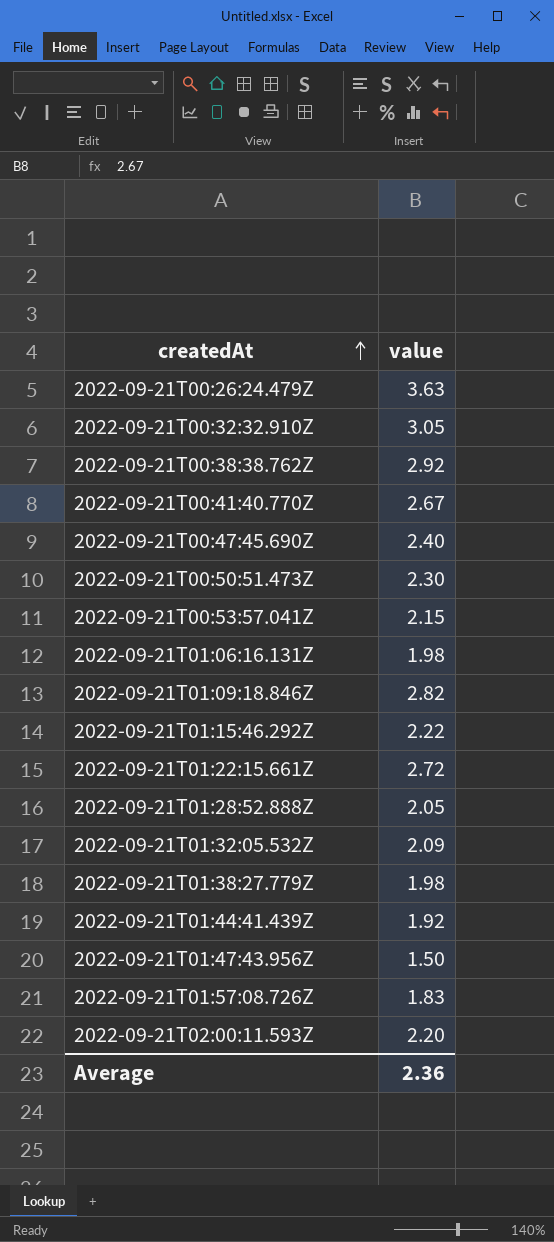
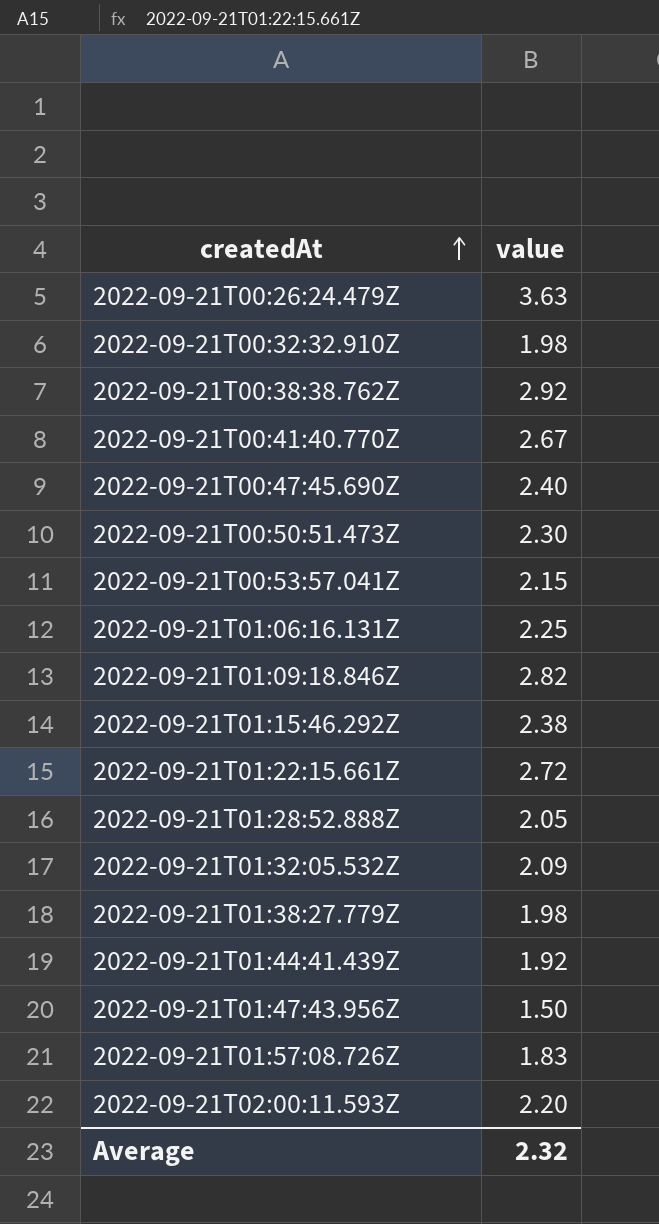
2022-09-21T00:32:32.910Z | value: 3.05 -> 1.98
2022-09-21T01:06:16.131Z | value: 1.98 -> 2.25
2022-09-21T01:15:46.292Z | value: 2.22 -> 2.38
Average | value: 2.36 -> 2.32

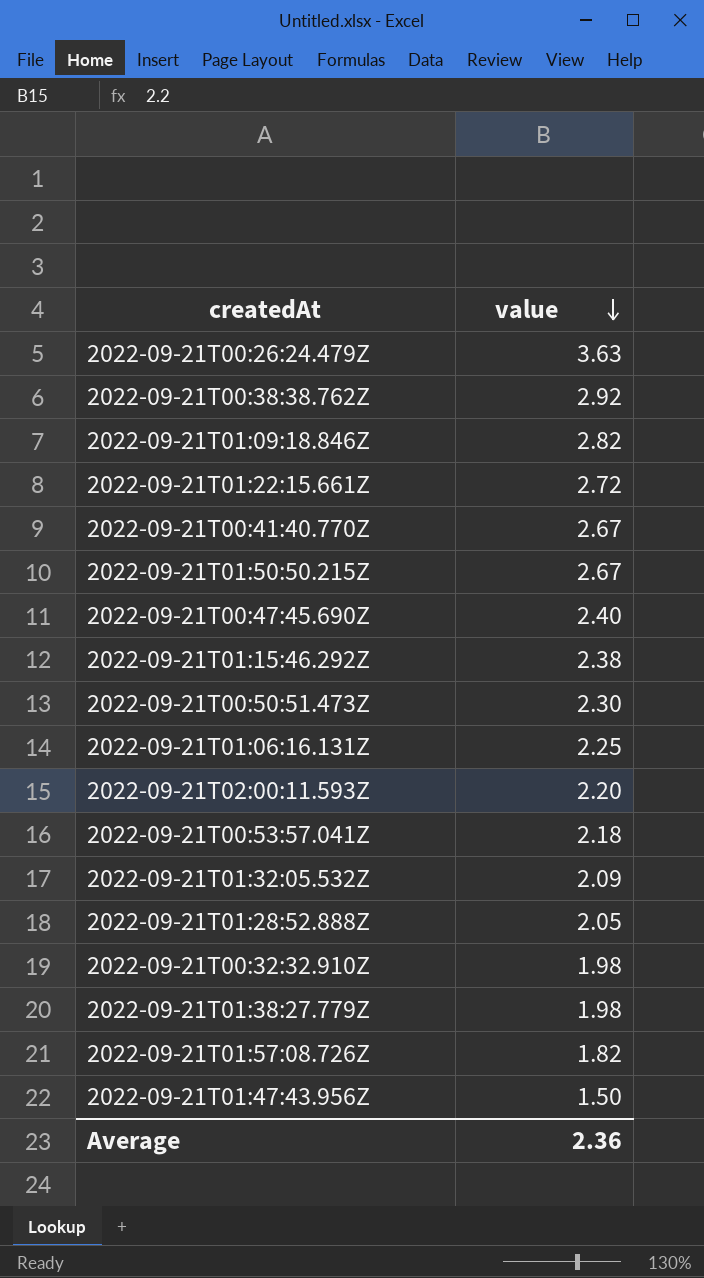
row order: createdAt ascending -> value descending
row 2022-09-21T01:44:41.439Z: 1.92 -> none
row 2022-09-21T01:50:50.215Z: none -> 2.67
2022-09-21T00:53:57.041Z | value: 2.15 -> 2.18
2022-09-21T01:57:08.726Z | value: 1.83 -> 1.82
Average | value: 2.32 -> 2.36

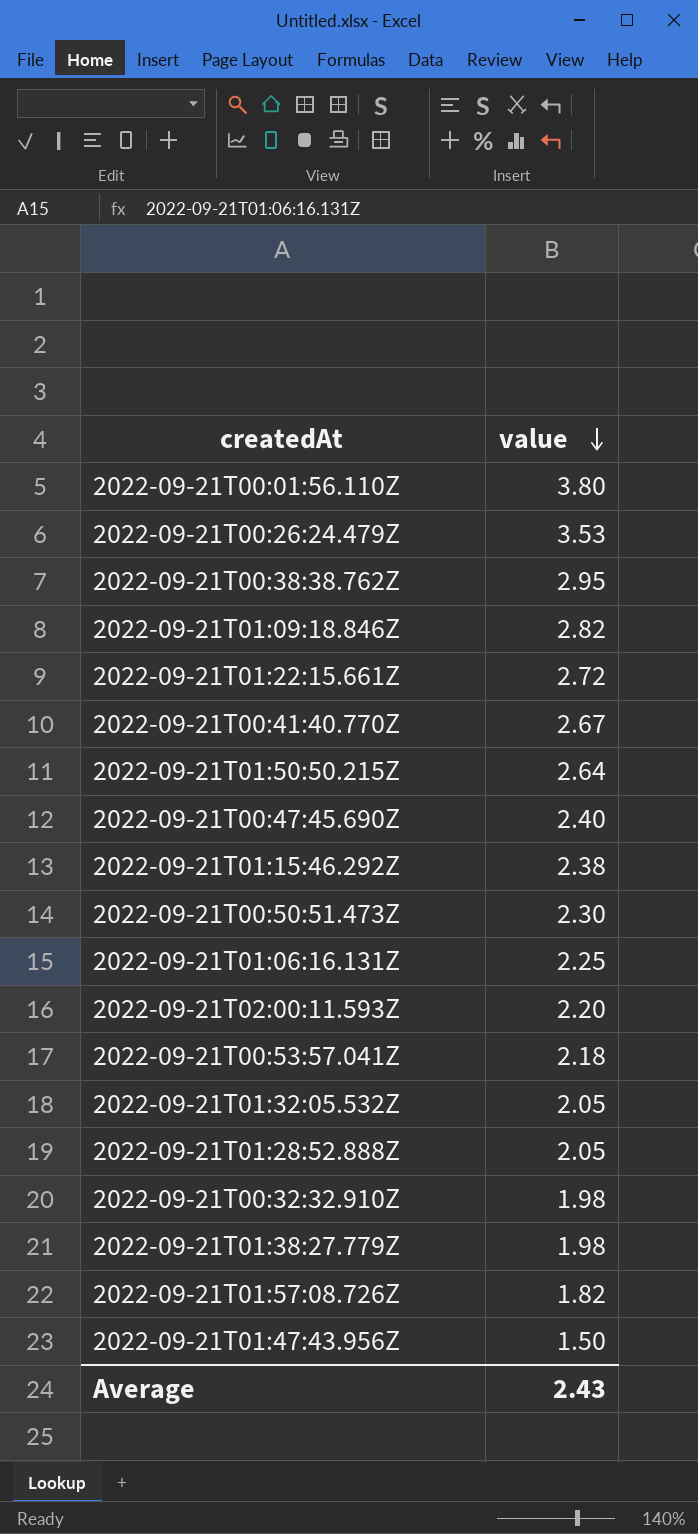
row 2022-09-21T00:01:56.110Z: none -> 3.80
2022-09-21T00:26:24.479Z | value: 3.63 -> 3.53
2022-09-21T00:38:38.762Z | value: 2.92 -> 2.95
2022-09-21T01:50:50.215Z | value: 2.67 -> 2.64
2022-09-21T01:32:05.532Z | value: 2.09 -> 2.05
Average | value: 2.36 -> 2.43

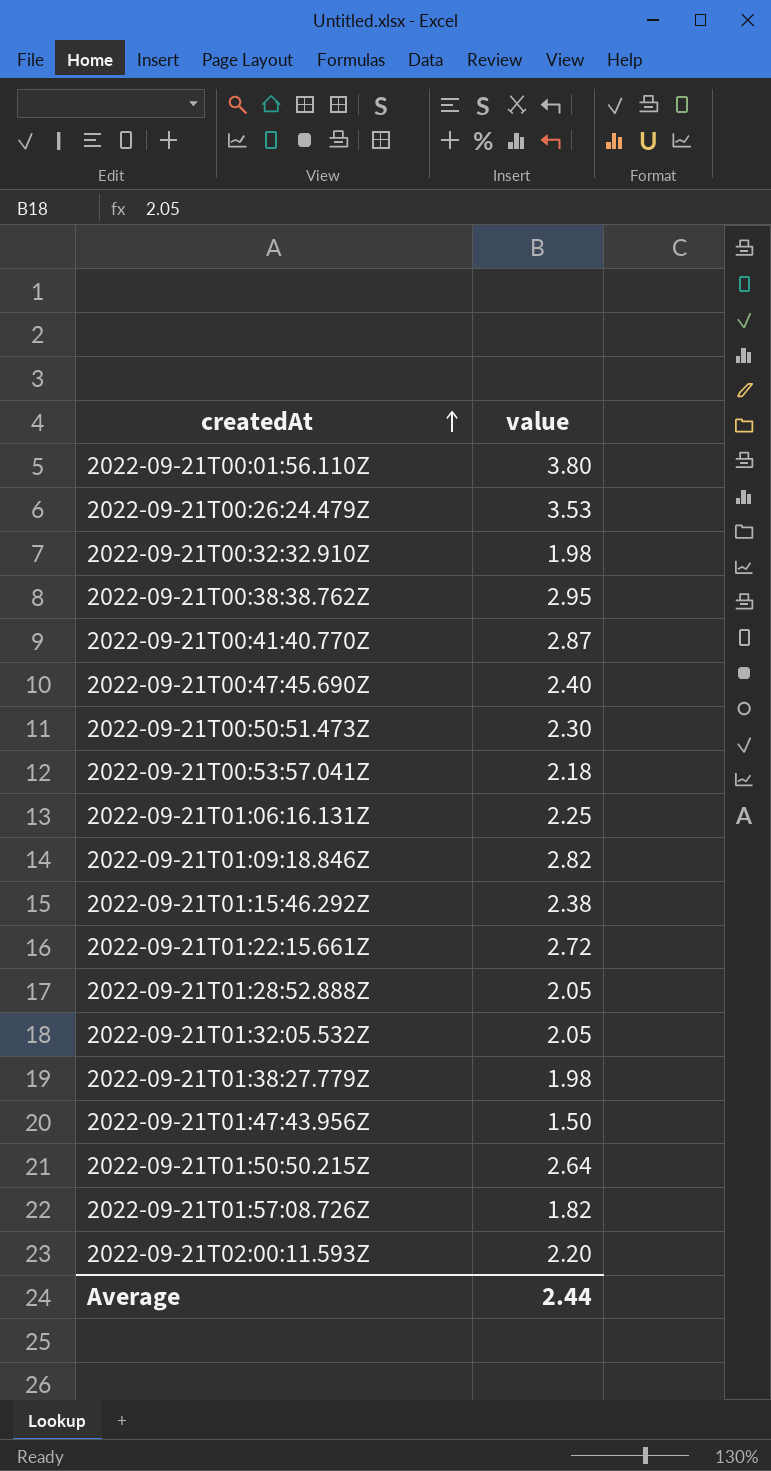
row order: value descending -> createdAt ascending
2022-09-21T00:41:40.770Z | value: 2.67 -> 2.87
Average | value: 2.43 -> 2.44

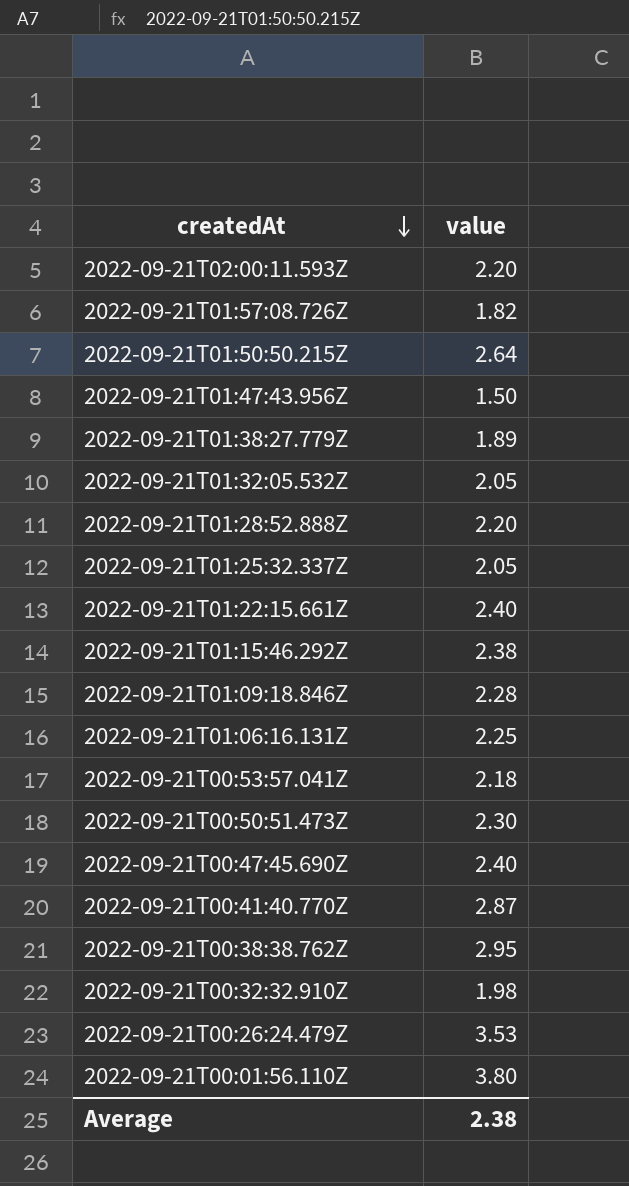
row order: createdAt ascending -> createdAt descending
2022-09-21T01:38:27.779Z | value: 1.98 -> 1.89
2022-09-21T01:28:52.888Z | value: 2.05 -> 2.20
row 2022-09-21T01:25:32.337Z: none -> 2.05
2022-09-21T01:22:15.661Z | value: 2.72 -> 2.40
2022-09-21T01:09:18.846Z | value: 2.82 -> 2.28
Average | value: 2.44 -> 2.38

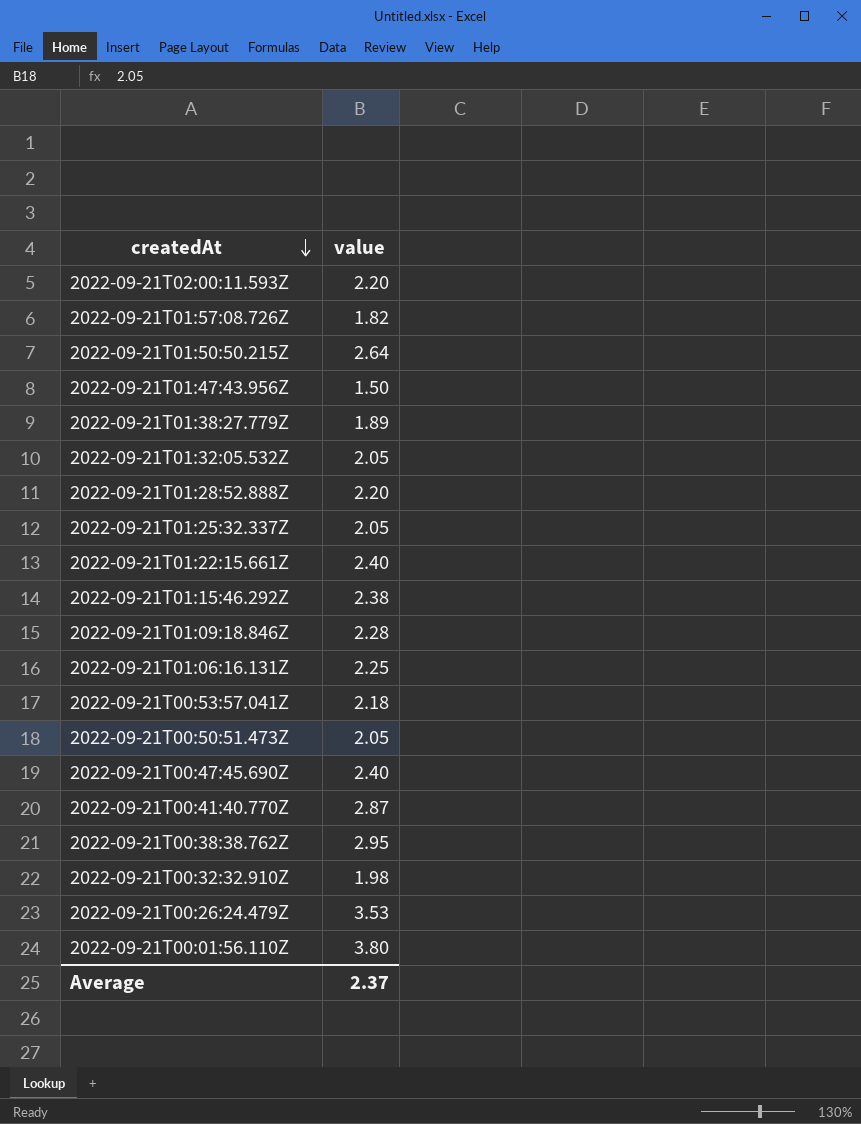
2022-09-21T00:50:51.473Z | value: 2.30 -> 2.05
Average | value: 2.38 -> 2.37

